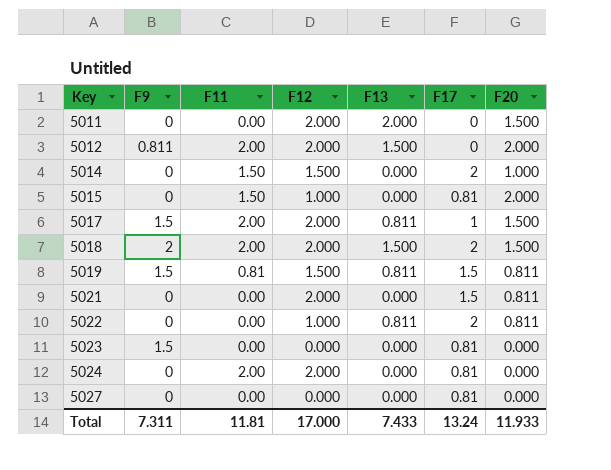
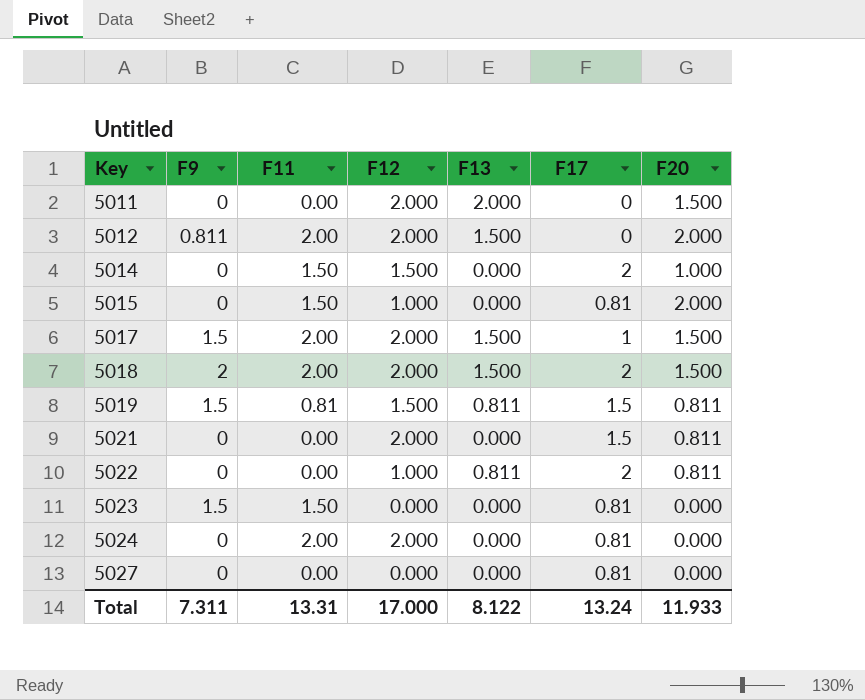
5017 | F13: 0.811 -> 1.500
5023 | F11: 0.00 -> 1.50
Total | F11: 11.81 -> 13.31
Total | F13: 7.433 -> 8.122

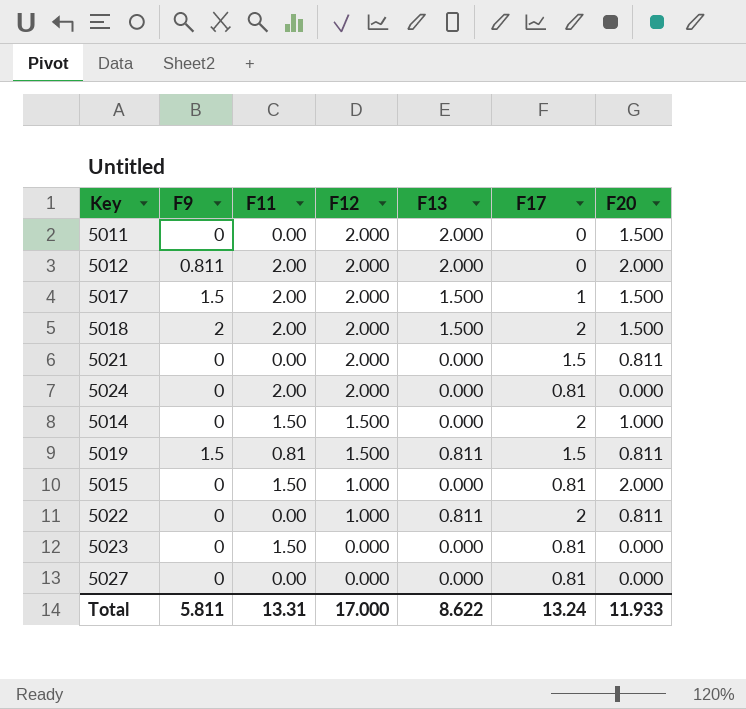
row order: Key ascending -> F12 descending
5012 | F13: 1.500 -> 2.000
5023 | F9: 1.5 -> 0
Total | F9: 7.311 -> 5.811
Total | F13: 8.122 -> 8.622

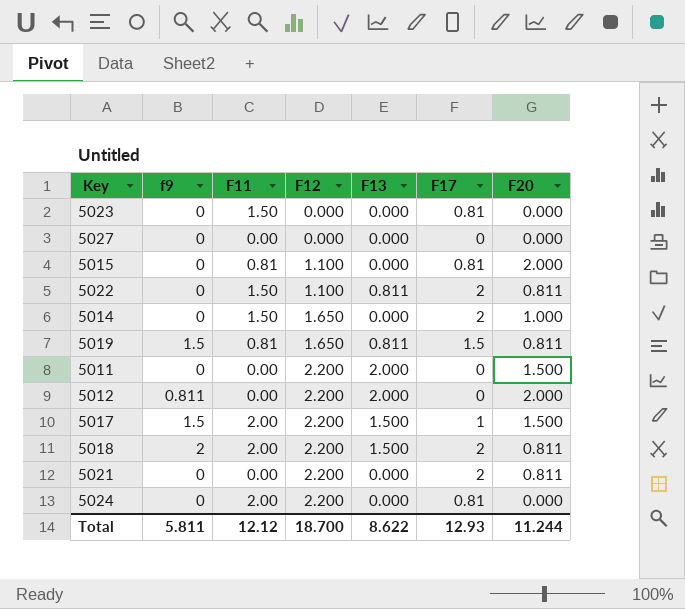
row order: F12 descending -> F12 ascending
column name: F9 -> f9
5027 | F17: 0.81 -> 0
5015 | F11: 1.50 -> 0.81
5015 | F12: 1.000 -> 1.100
5022 | F11: 0.00 -> 1.50
5022 | F12: 1.000 -> 1.100
5014 | F12: 1.500 -> 1.650
5019 | F12: 1.500 -> 1.650
5011 | F12: 2.000 -> 2.200
5012 | F11: 2.00 -> 0.00
5012 | F12: 2.000 -> 2.200
5017 | F12: 2.000 -> 2.200
5018 | F12: 2.000 -> 2.200
5018 | F20: 1.500 -> 0.811
5021 | F12: 2.000 -> 2.200
5021 | F17: 1.5 -> 2
5024 | F12: 2.000 -> 2.200
Total | F11: 13.31 -> 12.12
Total | F12: 17.000 -> 18.700
Total | F17: 13.24 -> 12.93
Total | F20: 11.933 -> 11.244

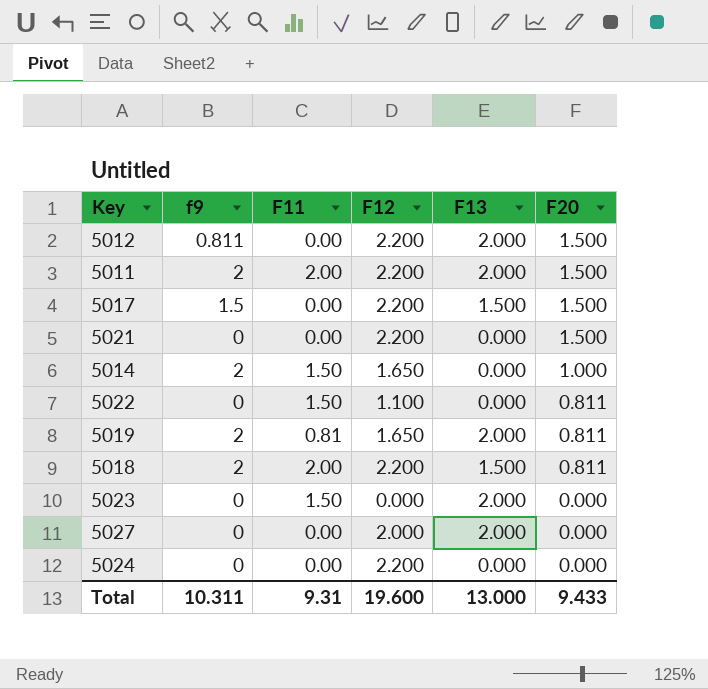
row order: F12 ascending -> F20 descending
column F17 | position: 6 -> none
row 5015: 0 | 0.81 | 1.100 | 0.000 | 0.81 | 2.000 -> none
5012 | F20: 2.000 -> 1.500
5011 | f9: 0 -> 2
5011 | F11: 0.00 -> 2.00
5017 | F11: 2.00 -> 0.00
5021 | F20: 0.811 -> 1.500
5014 | f9: 0 -> 2
5022 | F13: 0.811 -> 0.000
5019 | f9: 1.5 -> 2
5019 | F13: 0.811 -> 2.000
5023 | F13: 0.000 -> 2.000
5027 | F12: 0.000 -> 2.000
5027 | F13: 0.000 -> 2.000
5024 | F11: 2.00 -> 0.00
Total | f9: 5.811 -> 10.311
Total | F11: 12.12 -> 9.31
Total | F12: 18.700 -> 19.600
Total | F13: 8.622 -> 13.000
Total | F20: 11.244 -> 9.433

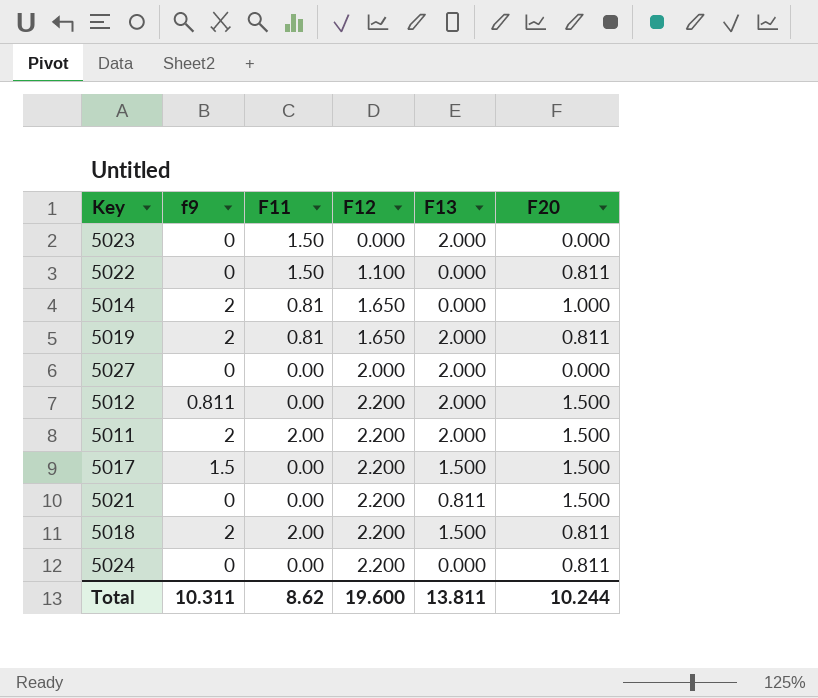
row order: F20 descending -> F12 ascending
5014 | F11: 1.50 -> 0.81
5021 | F13: 0.000 -> 0.811
5024 | F20: 0.000 -> 0.811
Total | F11: 9.31 -> 8.62
Total | F13: 13.000 -> 13.811
Total | F20: 9.433 -> 10.244

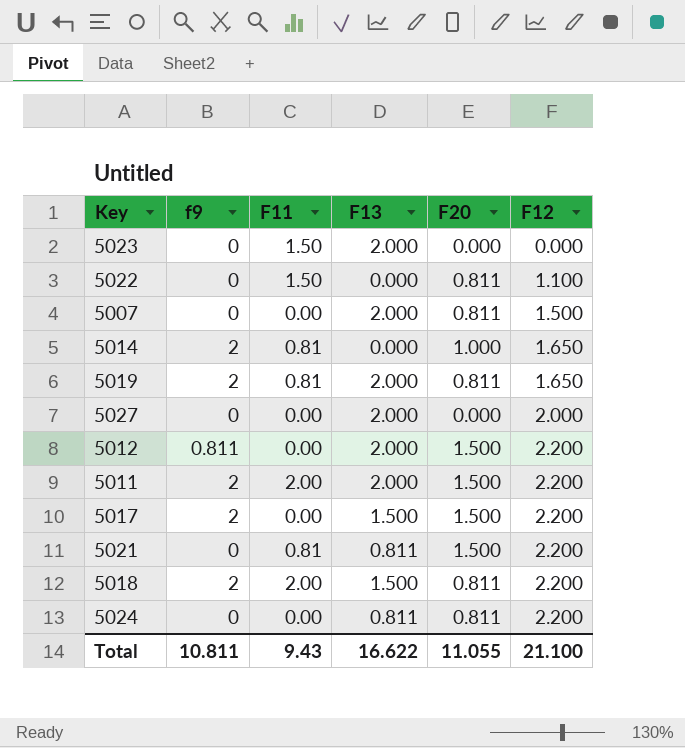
column F12 | position: 4 -> 6
row 5007: none -> 0 | 0.00 | 2.000 | 0.811 | 1.500
5017 | f9: 1.5 -> 2
5021 | F11: 0.00 -> 0.81
5024 | F13: 0.000 -> 0.811
Total | f9: 10.311 -> 10.811
Total | F11: 8.62 -> 9.43
Total | F13: 13.811 -> 16.622
Total | F20: 10.244 -> 11.055
Total | F12: 19.600 -> 21.100

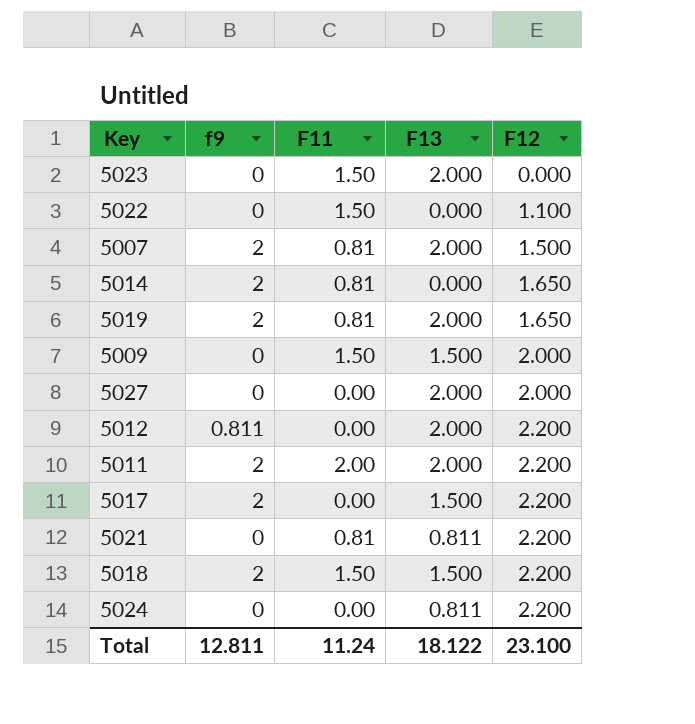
column F20 | position: 5 -> none
5007 | f9: 0 -> 2
5007 | F11: 0.00 -> 0.81
row 5009: none -> 0 | 1.50 | 1.500 | 2.000
5018 | F11: 2.00 -> 1.50
Total | f9: 10.811 -> 12.811
Total | F11: 9.43 -> 11.24
Total | F13: 16.622 -> 18.122
Total | F12: 21.100 -> 23.100

